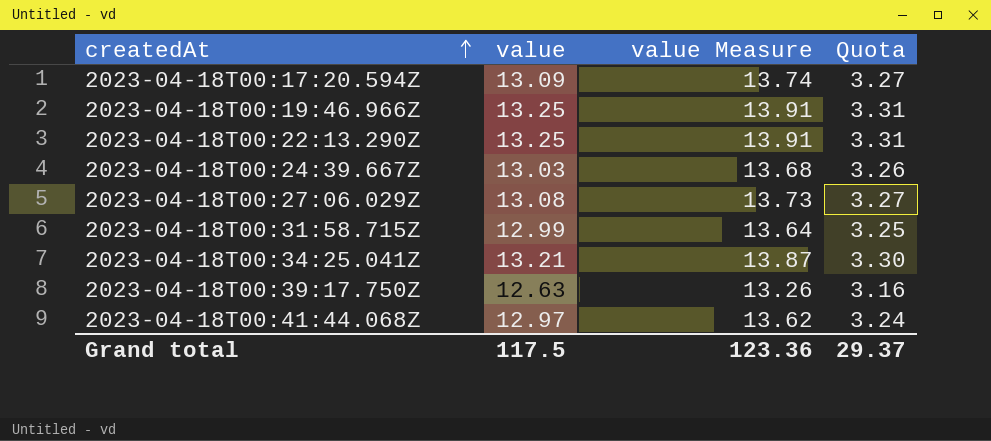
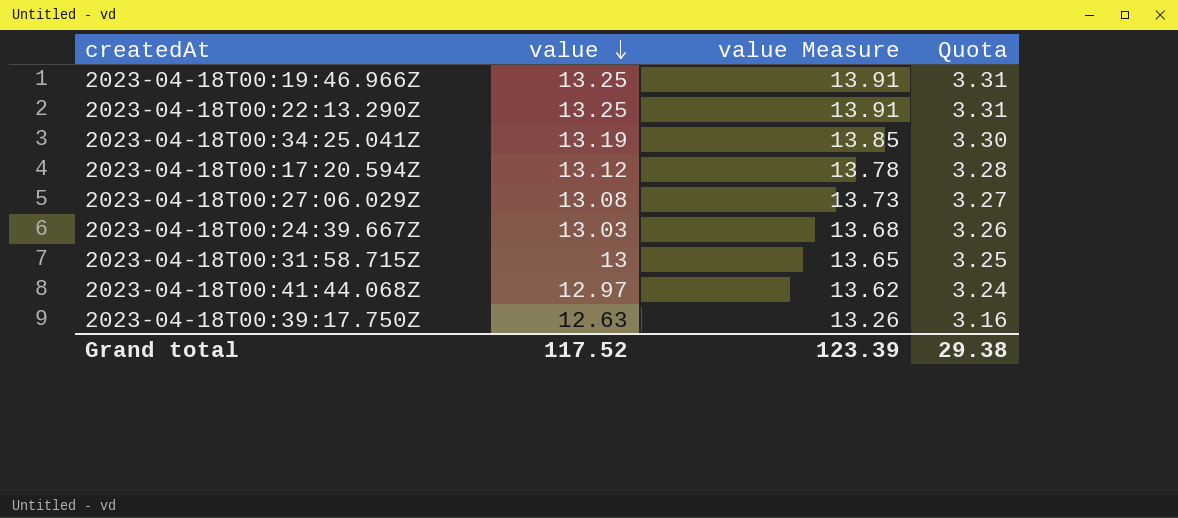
row order: createdAt ascending -> value descending
2023-04-18T00:34:25.041Z | value: 13.21 -> 13.19
2023-04-18T00:34:25.041Z | value Measure: 13.87 -> 13.85
2023-04-18T00:17:20.594Z | value: 13.09 -> 13.12
2023-04-18T00:17:20.594Z | value Measure: 13.74 -> 13.78
2023-04-18T00:17:20.594Z | Quota: 3.27 -> 3.28
2023-04-18T00:31:58.715Z | value: 12.99 -> 13
2023-04-18T00:31:58.715Z | value Measure: 13.64 -> 13.65
Grand total | value: 117.5 -> 117.52
Grand total | value Measure: 123.36 -> 123.39
Grand total | Quota: 29.37 -> 29.38

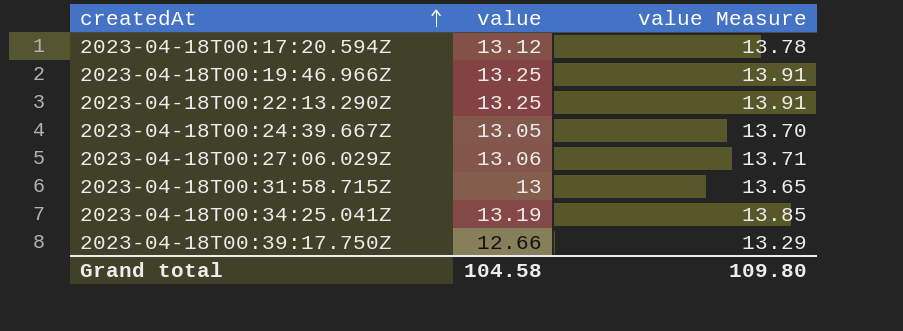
row order: value descending -> createdAt ascending
column Quota | formula: [value] * 0.25 -> none
row 2023-04-18T00:41:44.068Z: 12.97 | 13.62 | 3.24 -> none
2023-04-18T00:24:39.667Z | value: 13.03 -> 13.05
2023-04-18T00:24:39.667Z | value Measure: 13.68 -> 13.70
2023-04-18T00:27:06.029Z | value: 13.08 -> 13.06
2023-04-18T00:27:06.029Z | value Measure: 13.73 -> 13.71
2023-04-18T00:39:17.750Z | value: 12.63 -> 12.66
2023-04-18T00:39:17.750Z | value Measure: 13.26 -> 13.29
Grand total | value: 117.52 -> 104.58
Grand total | value Measure: 123.39 -> 109.80

